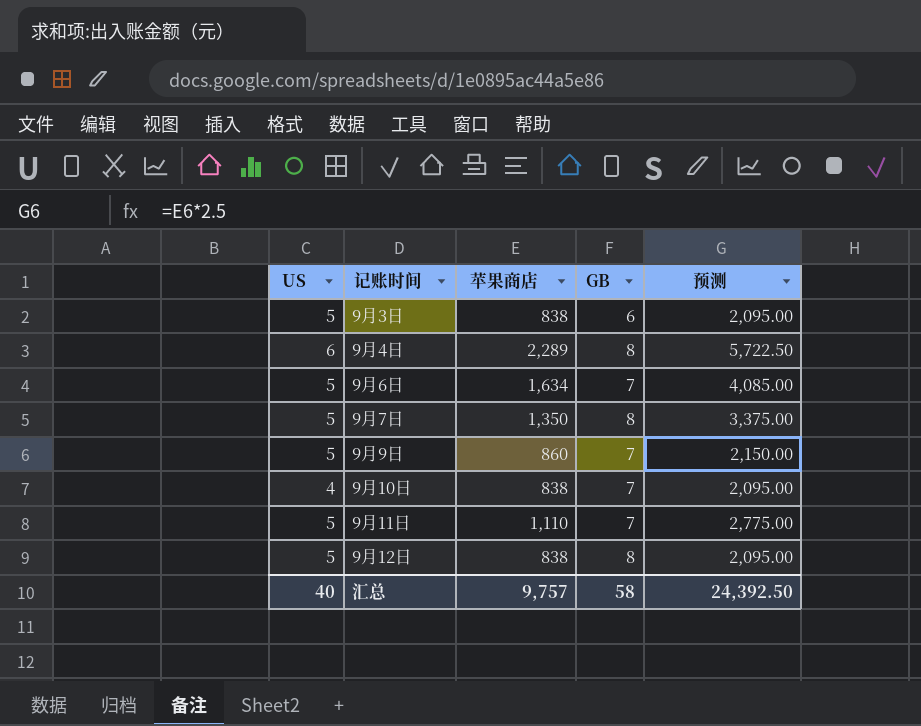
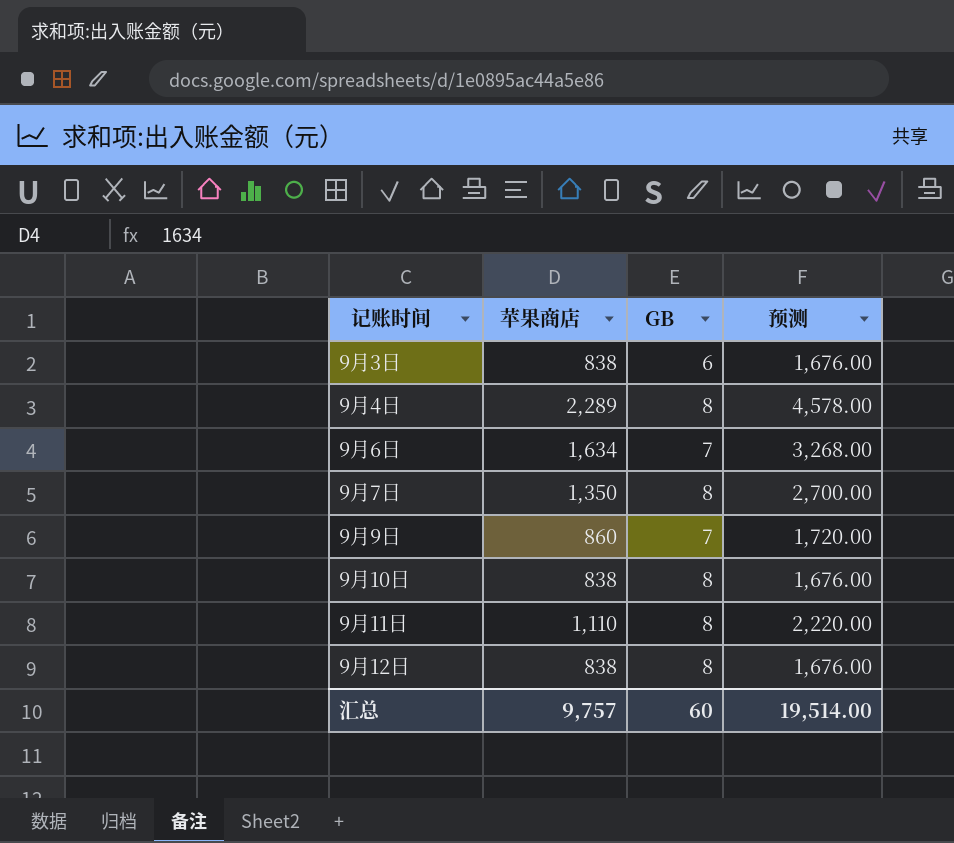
column US | position: 1 -> none
column 预测 | formula: [苹果商店] * 2.5 -> [苹果商店] * 2
9月10日 | GB: 7 -> 8
9月11日 | GB: 7 -> 8
汇总 | GB: 58 -> 60
汇总 | 预测: 24,392.50 -> 19,514.00

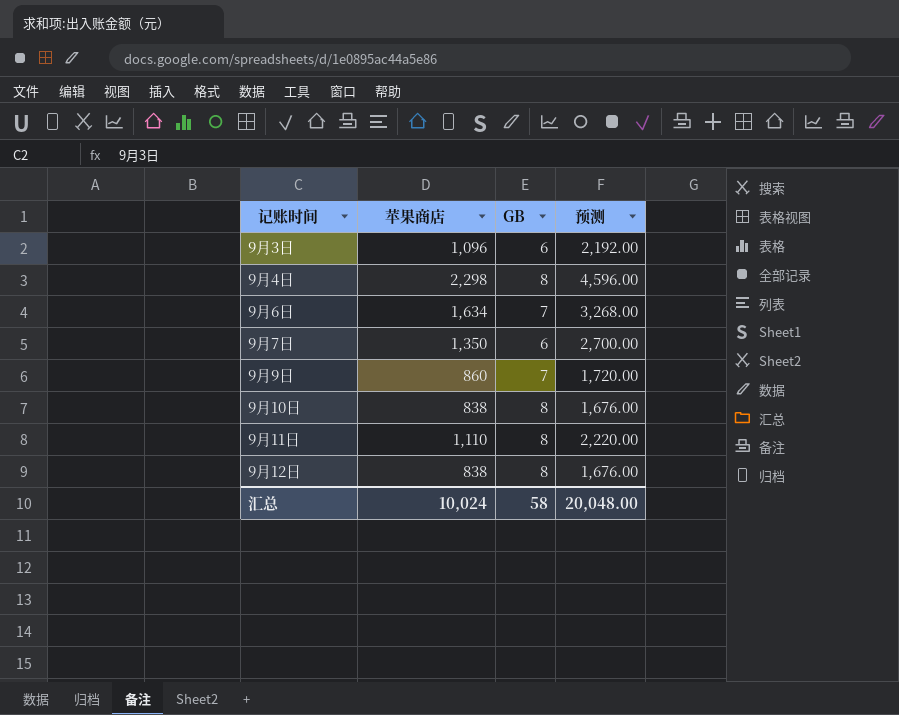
9月3日 | 苹果商店: 838 -> 1,096
9月3日 | 预测: 1,676.00 -> 2,192.00
9月4日 | 苹果商店: 2,289 -> 2,298
9月4日 | 预测: 4,578.00 -> 4,596.00
9月7日 | GB: 8 -> 6
汇总 | 苹果商店: 9,757 -> 10,024
汇总 | GB: 60 -> 58
汇总 | 预测: 19,514.00 -> 20,048.00

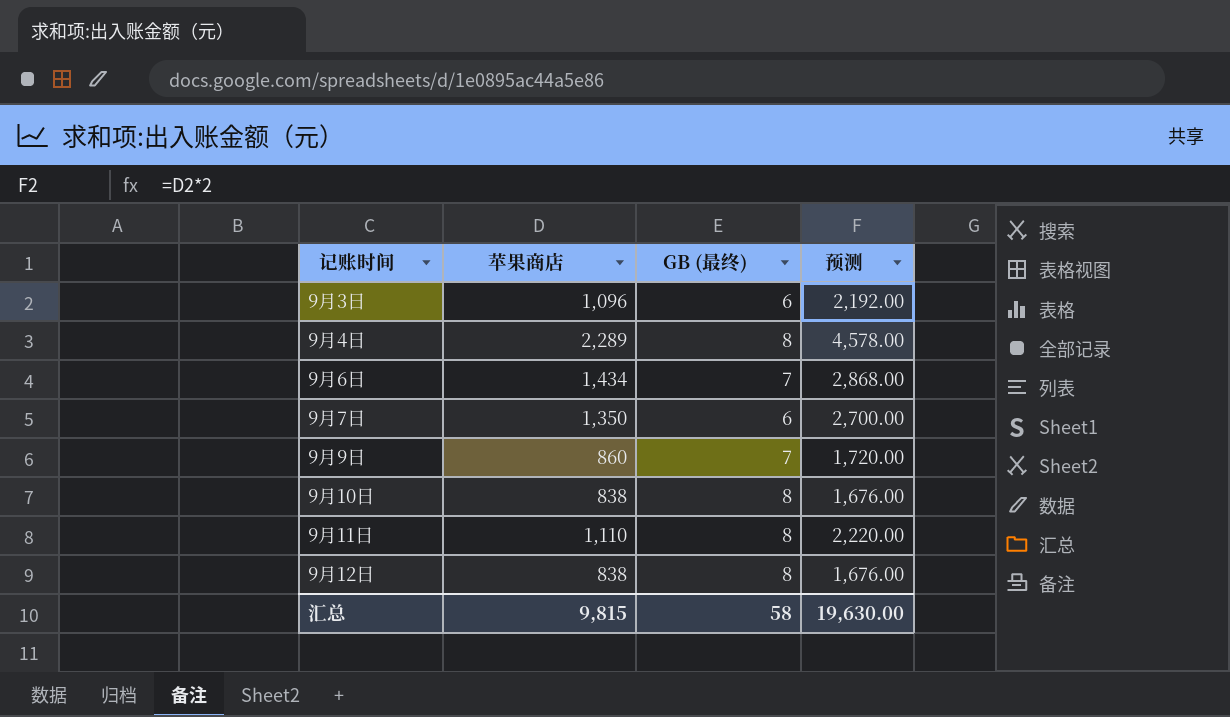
column name: GB -> GB (最终)
9月4日 | 苹果商店: 2,298 -> 2,289
9月4日 | 预测: 4,596.00 -> 4,578.00
9月6日 | 苹果商店: 1,634 -> 1,434
9月6日 | 预测: 3,268.00 -> 2,868.00
汇总 | 苹果商店: 10,024 -> 9,815
汇总 | 预测: 20,048.00 -> 19,630.00

